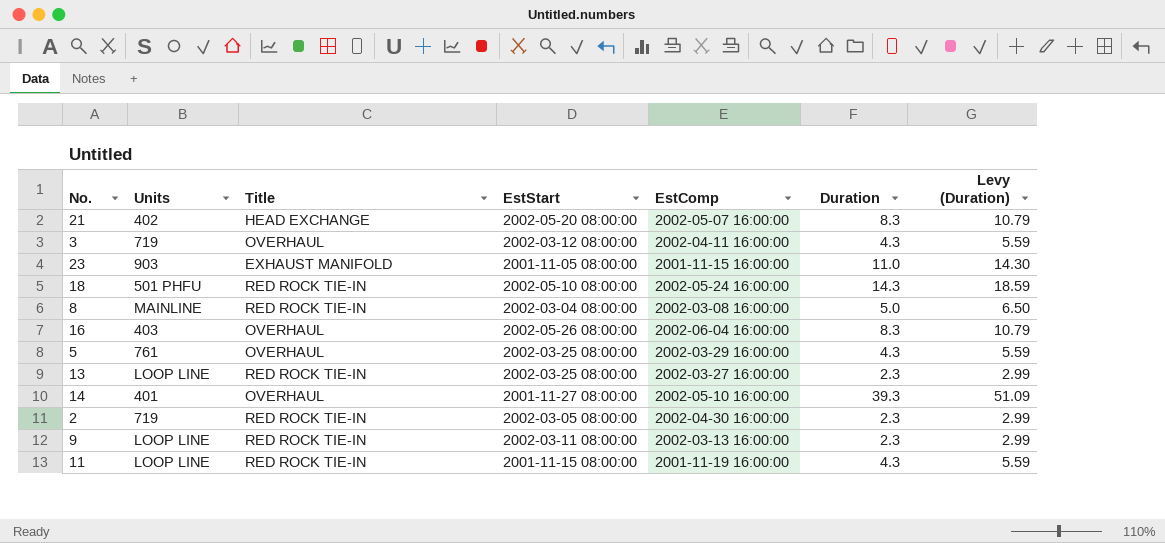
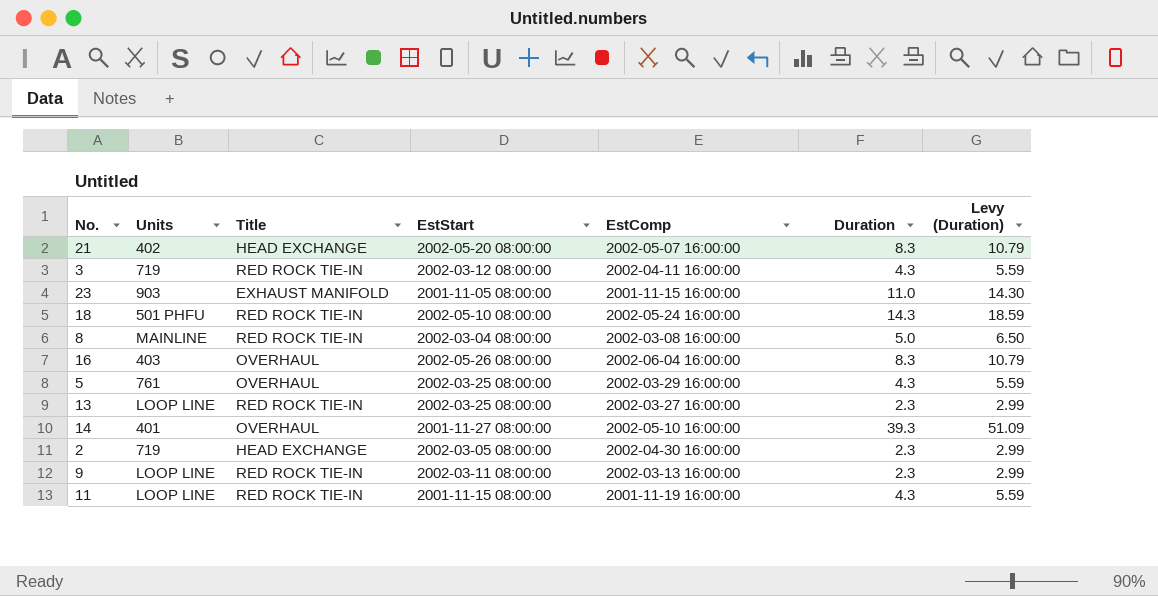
3 | Title: OVERHAUL -> RED ROCK TIE-IN
2 | Title: RED ROCK TIE-IN -> HEAD EXCHANGE

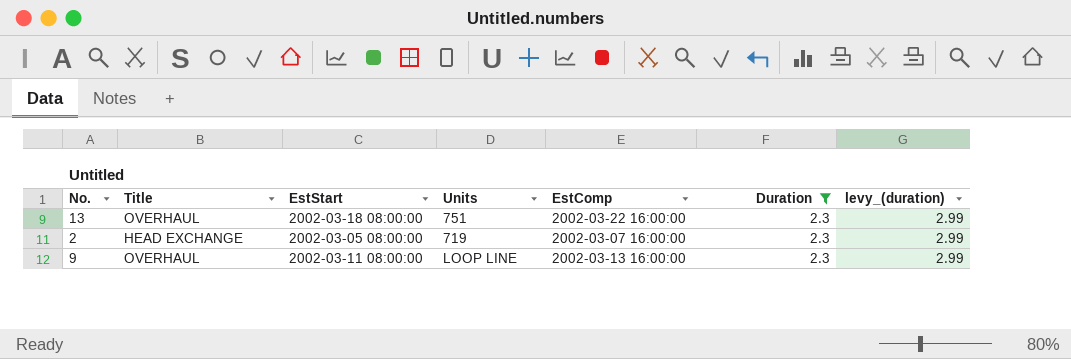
filter: none -> Duration = 2.3
column Units | position: 2 -> 4
column name: Levy (Duration) -> levy_(duration)
13 | Title: RED ROCK TIE-IN -> OVERHAUL
13 | EstStart: 2002-03-25 08:00:00 -> 2002-03-18 08:00:00
13 | Units: LOOP LINE -> 751
13 | EstComp: 2002-03-27 16:00:00 -> 2002-03-22 16:00:00
2 | EstComp: 2002-04-30 16:00:00 -> 2002-03-07 16:00:00
9 | Title: RED ROCK TIE-IN -> OVERHAUL

